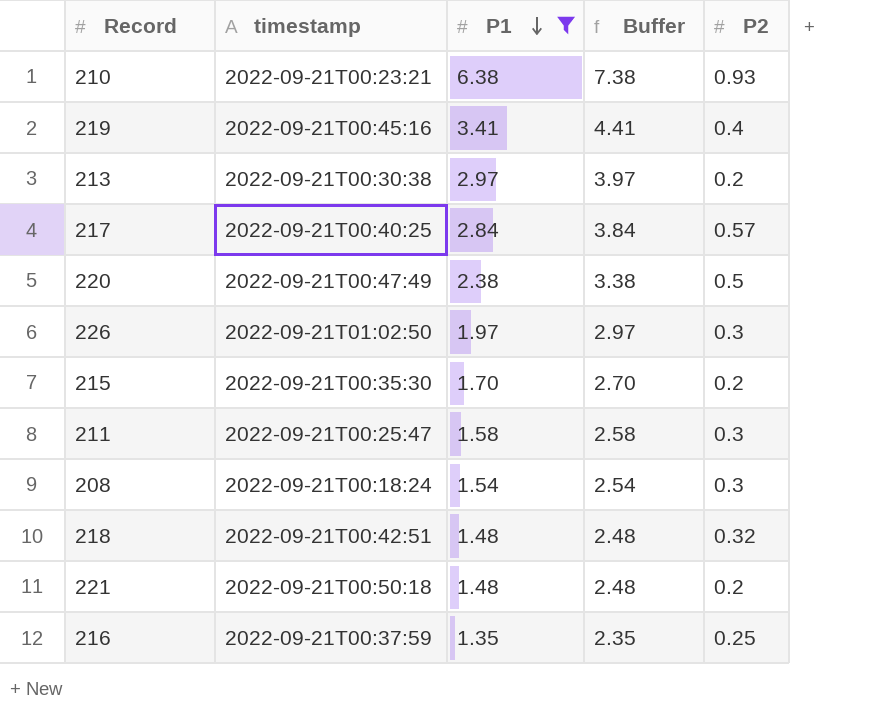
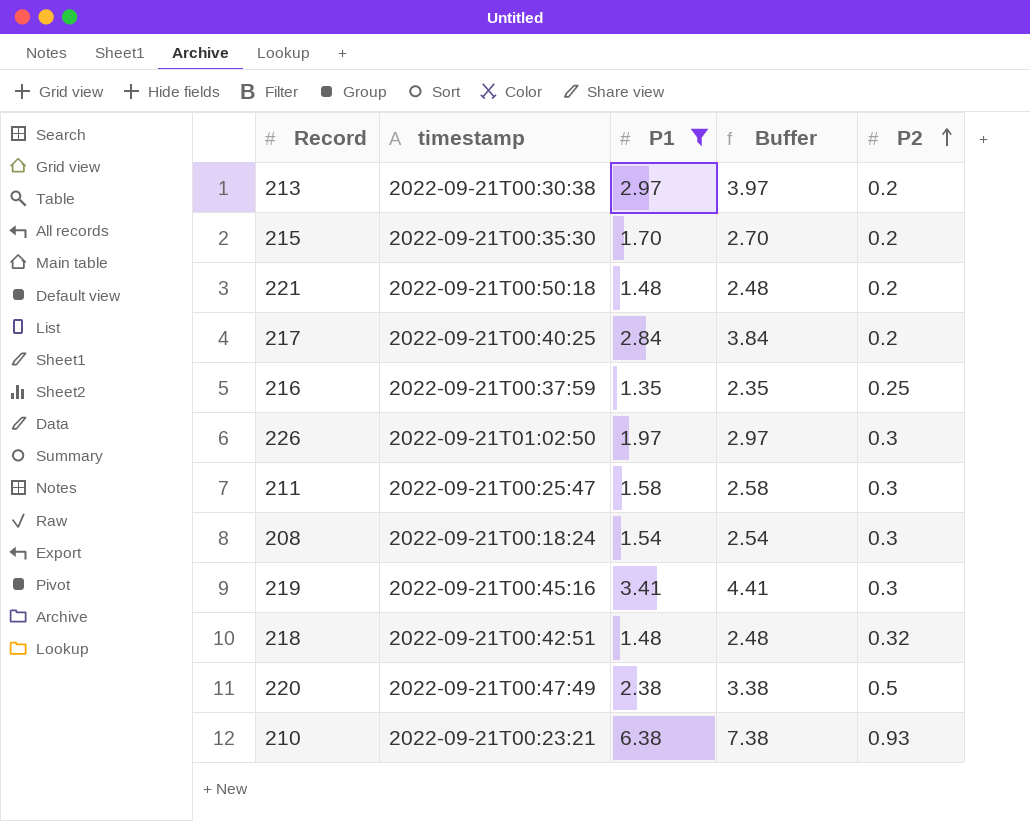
row order: P1 descending -> P2 ascending
217 | P2: 0.57 -> 0.2
219 | P2: 0.4 -> 0.3

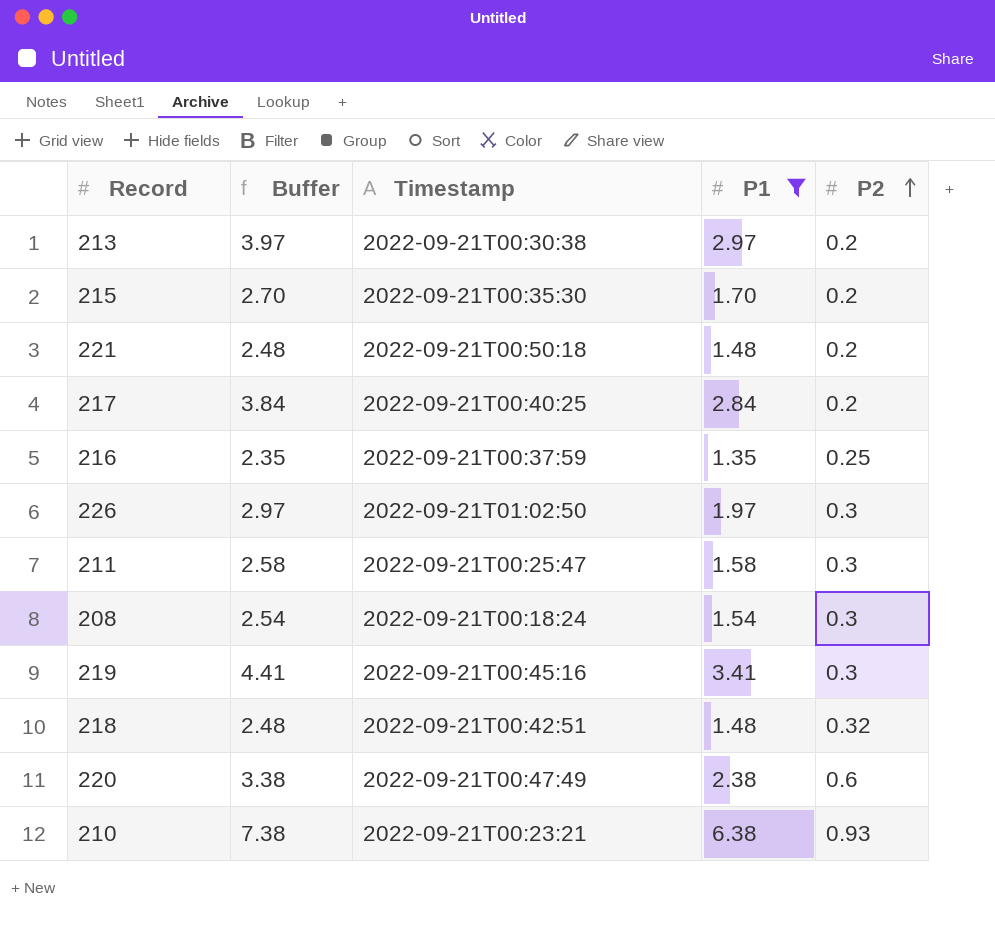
column Buffer | position: 4 -> 2
column name: timestamp -> Timestamp
220 | P2: 0.5 -> 0.6

